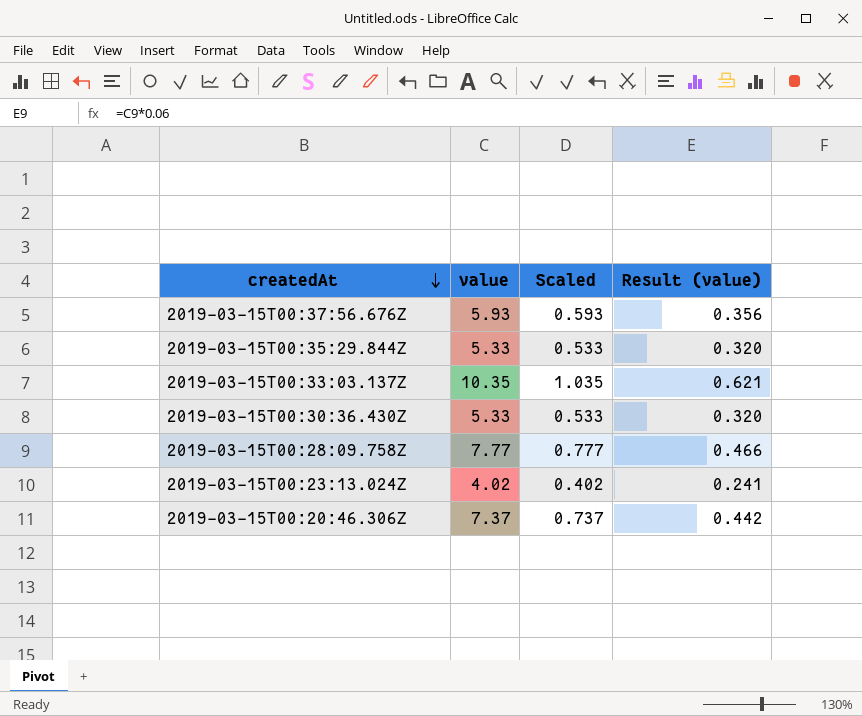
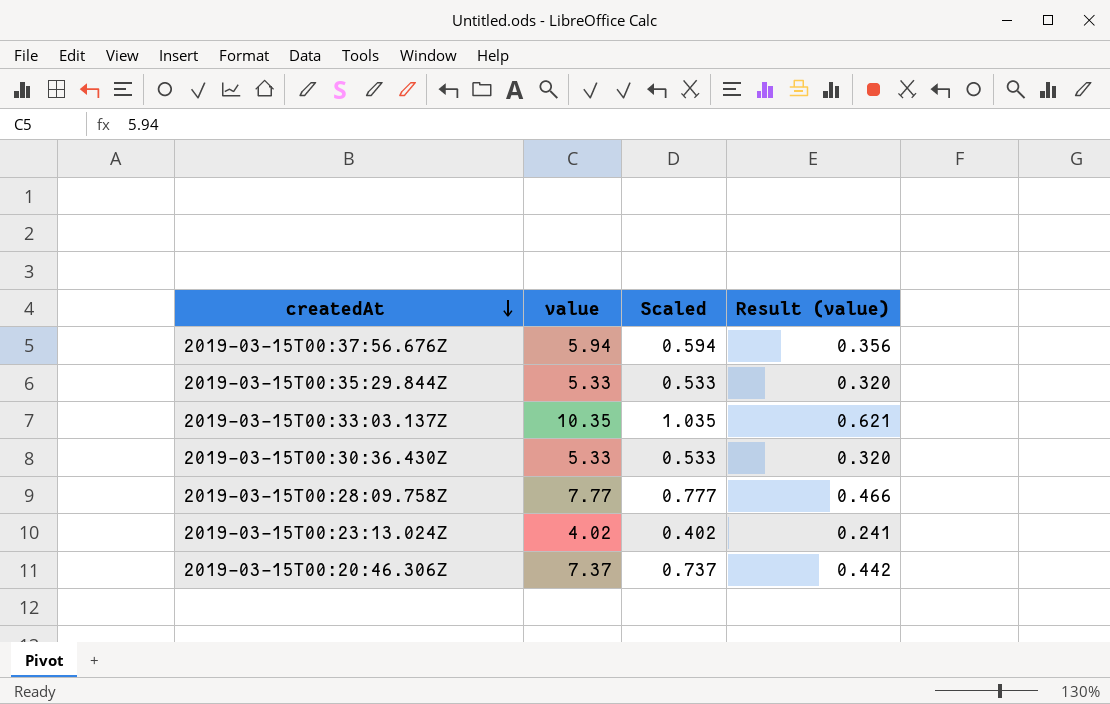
2019-03-15T00:37:56.676Z | value: 5.93 -> 5.94
2019-03-15T00:37:56.676Z | Scaled: 0.593 -> 0.594

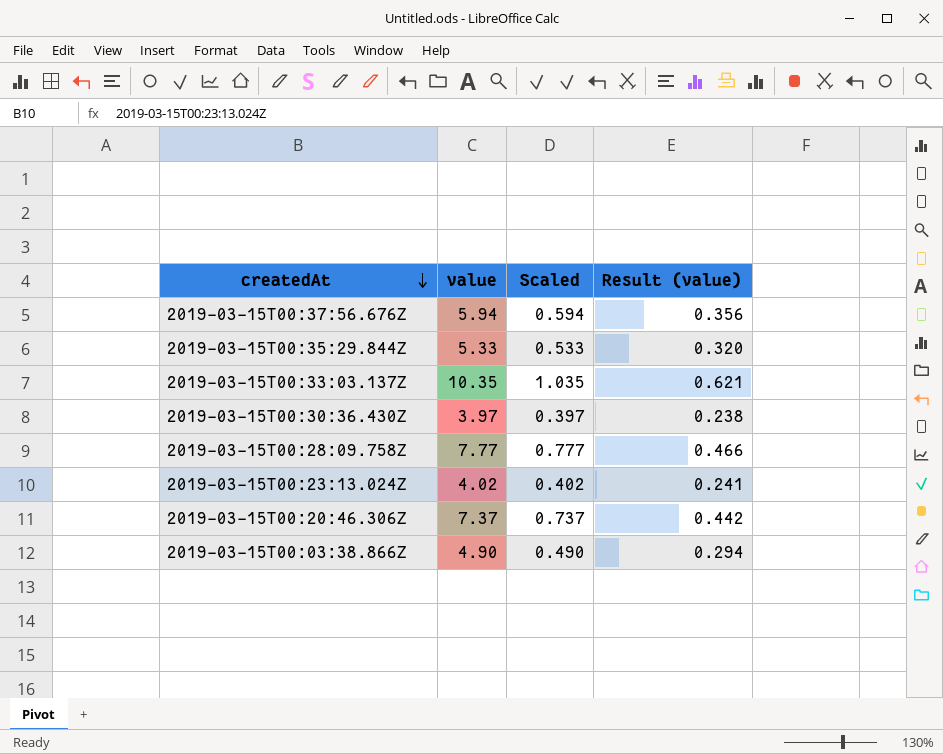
2019-03-15T00:30:36.430Z | value: 5.33 -> 3.97
2019-03-15T00:30:36.430Z | Scaled: 0.533 -> 0.397
2019-03-15T00:30:36.430Z | Result (value): 0.320 -> 0.238
row 2019-03-15T00:03:38.866Z: none -> 4.90 | 0.490 | 0.294

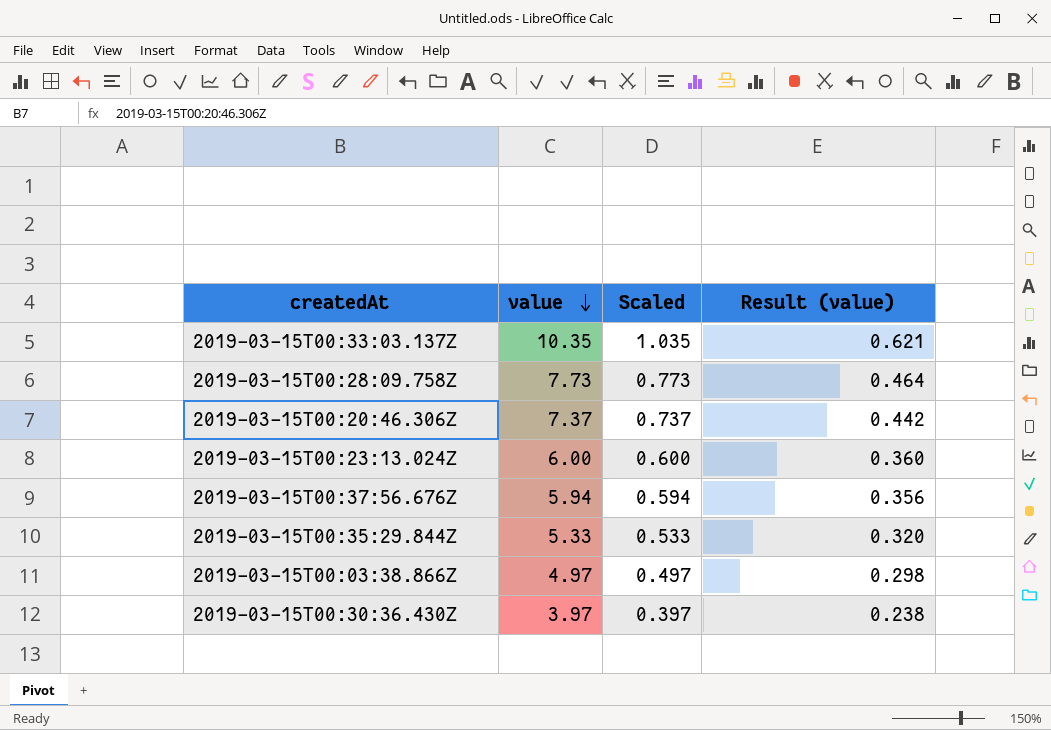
row order: createdAt descending -> value descending
2019-03-15T00:28:09.758Z | value: 7.77 -> 7.73
2019-03-15T00:28:09.758Z | Scaled: 0.777 -> 0.773
2019-03-15T00:28:09.758Z | Result (value): 0.466 -> 0.464
2019-03-15T00:23:13.024Z | value: 4.02 -> 6.00
2019-03-15T00:23:13.024Z | Scaled: 0.402 -> 0.600
2019-03-15T00:23:13.024Z | Result (value): 0.241 -> 0.360
2019-03-15T00:03:38.866Z | value: 4.90 -> 4.97
2019-03-15T00:03:38.866Z | Scaled: 0.490 -> 0.497
2019-03-15T00:03:38.866Z | Result (value): 0.294 -> 0.298

